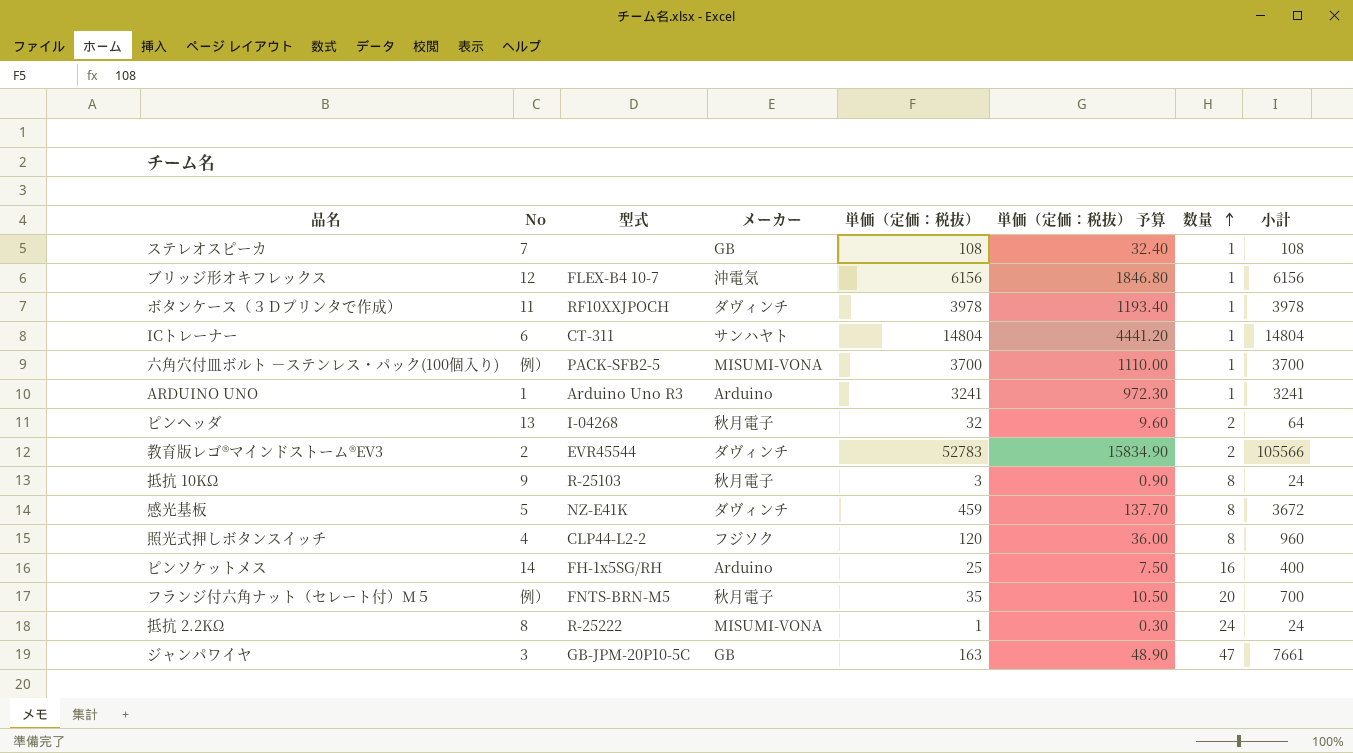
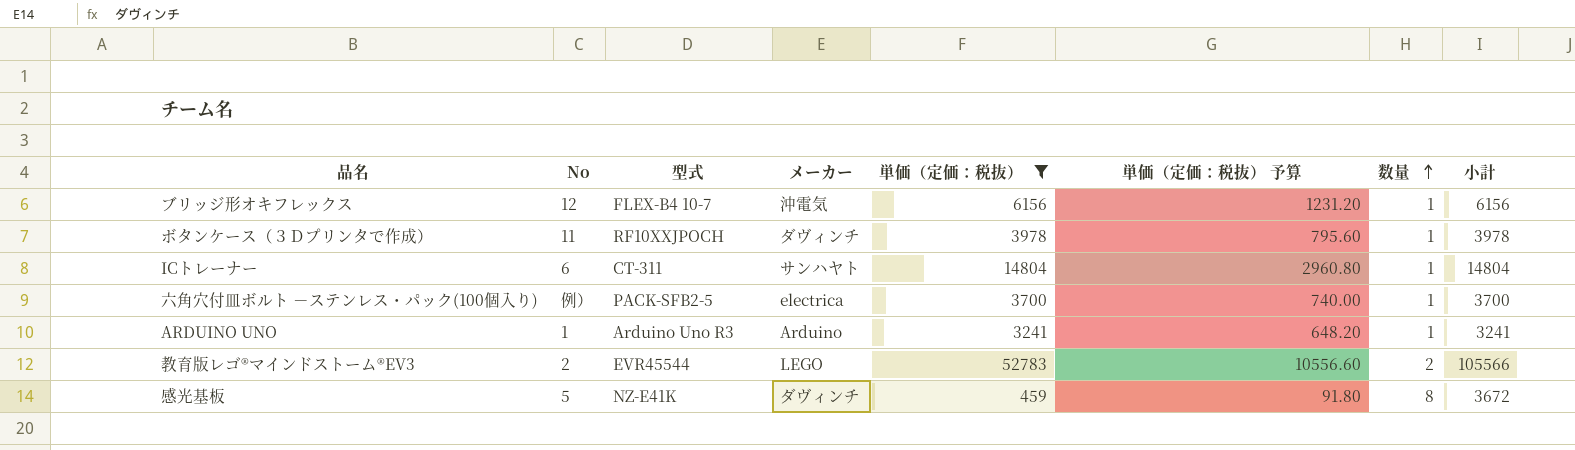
filter: none -> 単価（定価：税抜） >= 459
column 単価（定価：税抜） 予算 | formula: [単価（定価：税抜）] * 0.3 -> [単価（定価：税抜）] * 0.2
六角穴付皿ボルト －ステンレス・パック(100個入り) | メーカー: MISUMI-VONA -> electrica
教育版レゴ®マインドストーム®EV3 | メーカー: ダヴィンチ -> LEGO

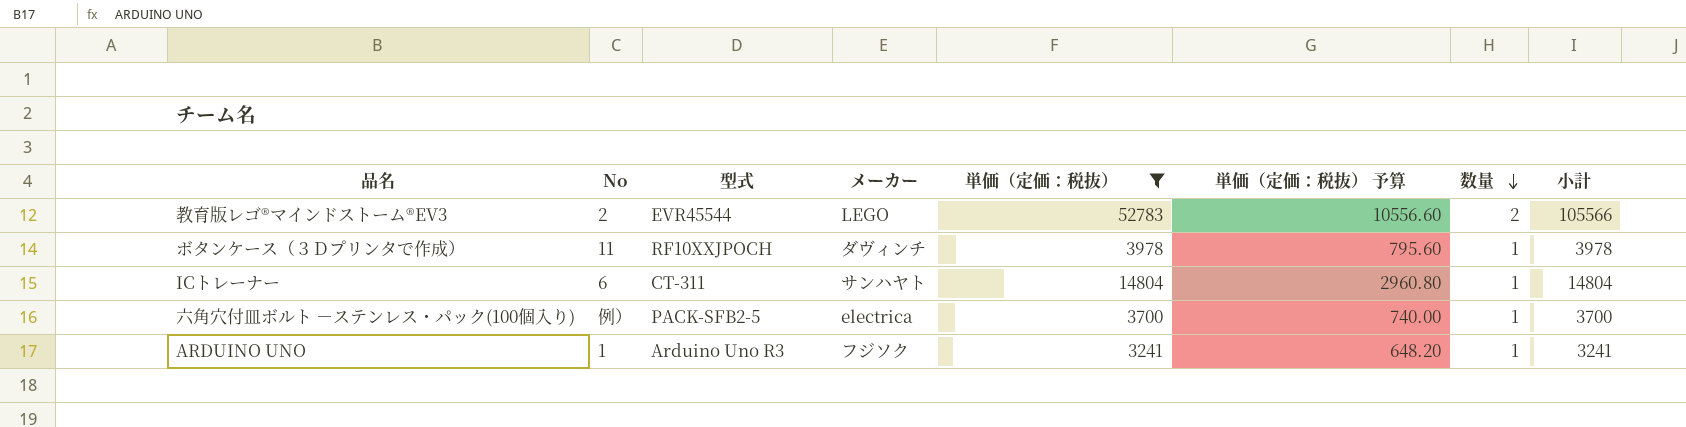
row order: 数量 ascending -> 数量 descending
row ブリッジ形オキフレックス: 12 | FLEX-B4 10-7 | 沖電気 | 6156 | 1231.20 | 1 | 6156 -> none
row 感光基板: 5 | NZ-E41K | ダヴィンチ | 459 | 91.80 | 8 | 3672 -> none
ARDUINO UNO | メーカー: Arduino -> フジソク

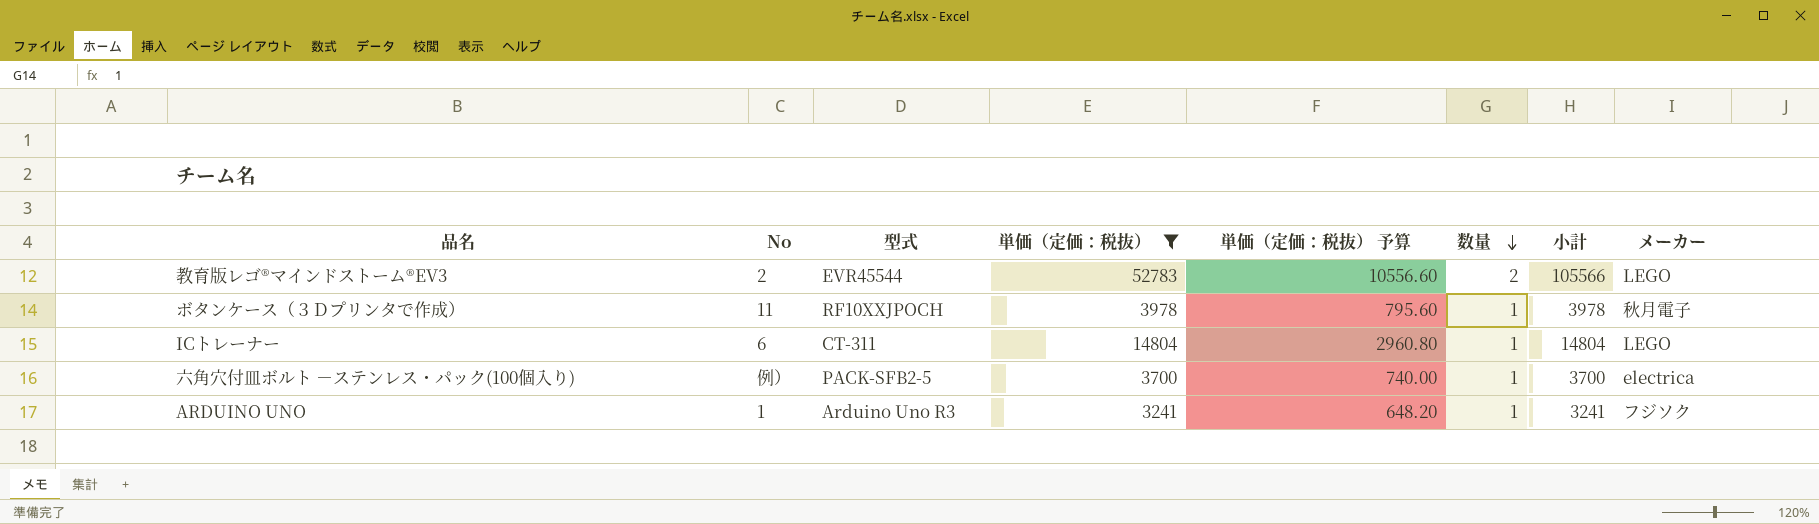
column メーカー | position: 4 -> 8
ボタンケース（３Ｄプリンタで作成） | メーカー: ダヴィンチ -> 秋月電子
ICトレーナー | メーカー: サンハヤト -> LEGO

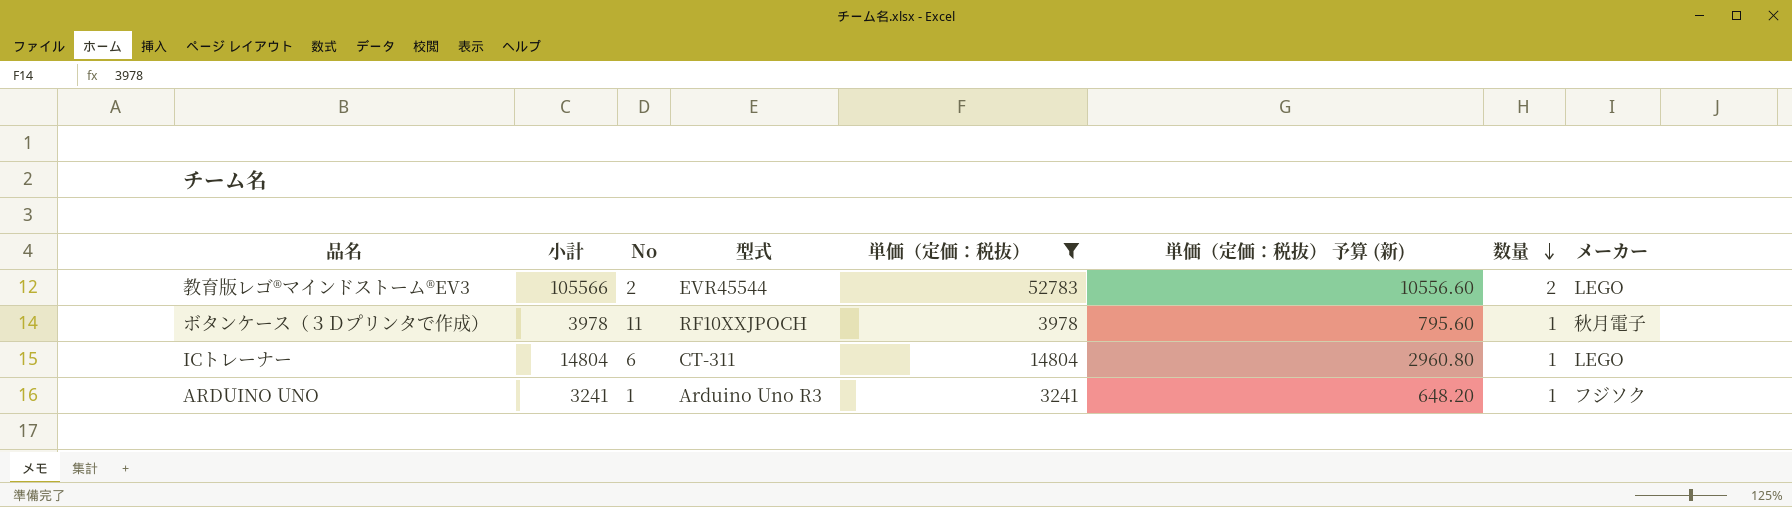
column 小計 | position: 7 -> 2
column name: 単価（定価：税抜） 予算 -> 単価（定価：税抜） 予算 (新)
row 六角穴付皿ボルト －ステンレス・パック(100個入り): 例） | PACK-SFB2-5 | 3700 | 740.00 | 1 | 3700 | electrica -> none

